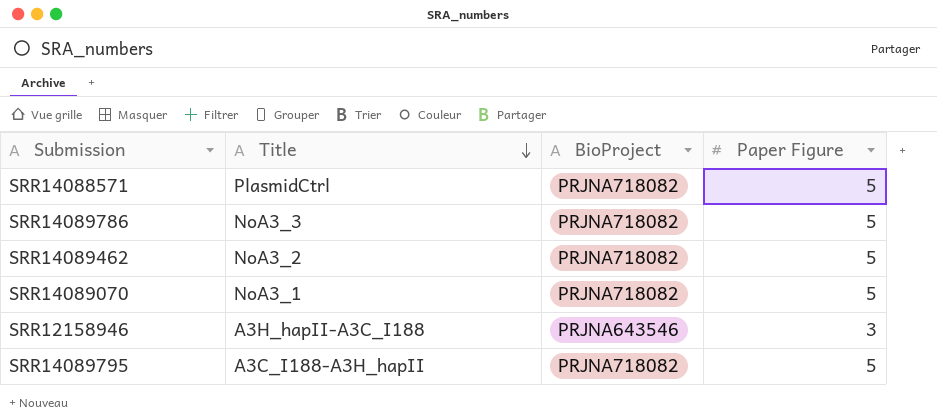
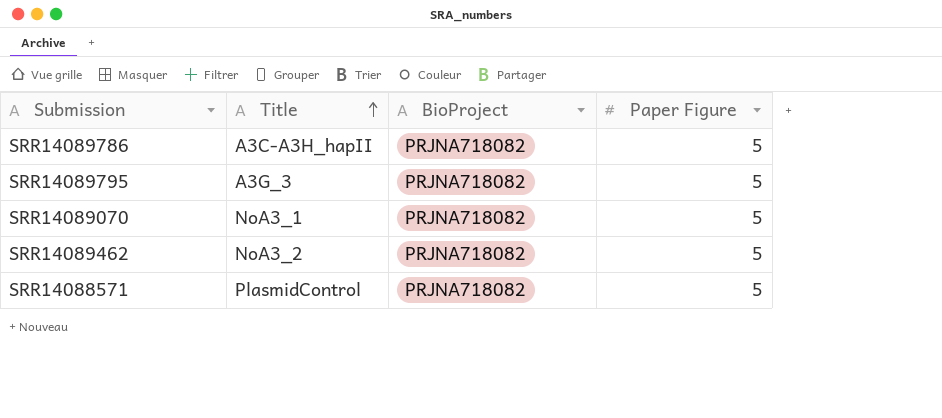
row order: Title descending -> Title ascending
row SRR12158946: A3H_hapII-A3C_I188 | PRJNA643546 | 3 -> none
SRR14089786 | Title: NoA3_3 -> A3C-A3H_hapII
SRR14089795 | Title: A3C_I188-A3H_hapII -> A3G_3
SRR14088571 | Title: PlasmidCtrl -> PlasmidControl

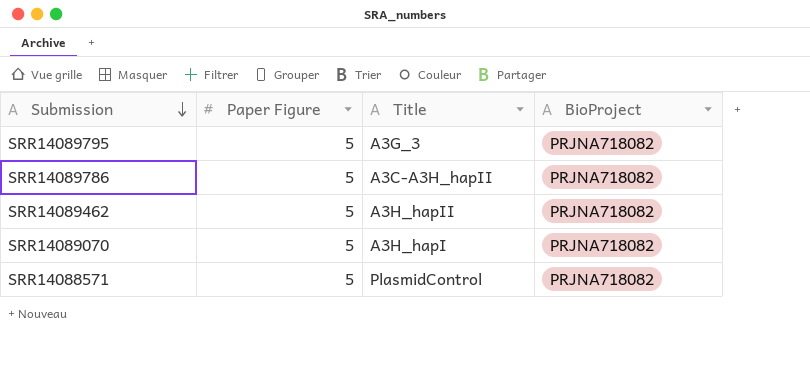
row order: Title ascending -> Submission descending
column Paper Figure | position: 4 -> 2
SRR14089462 | Title: NoA3_2 -> A3H_hapII
SRR14089070 | Title: NoA3_1 -> A3H_hapI

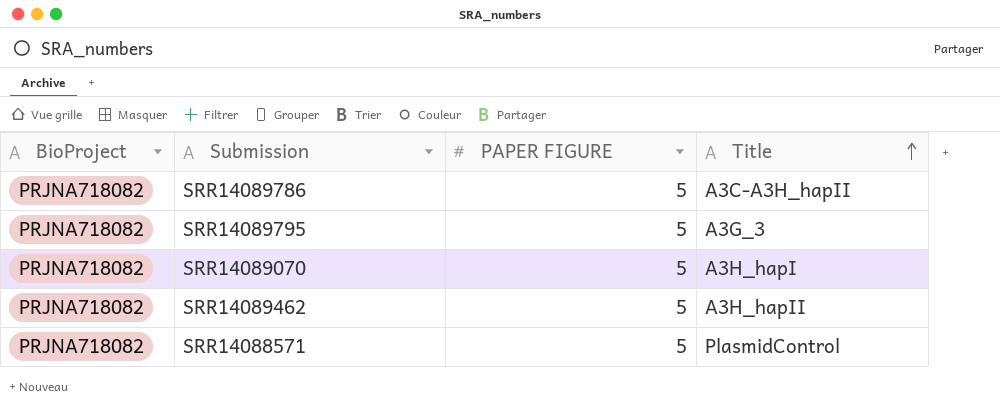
row order: Submission descending -> Title ascending
column BioProject | position: 4 -> 1
column name: Paper Figure -> PAPER FIGURE

